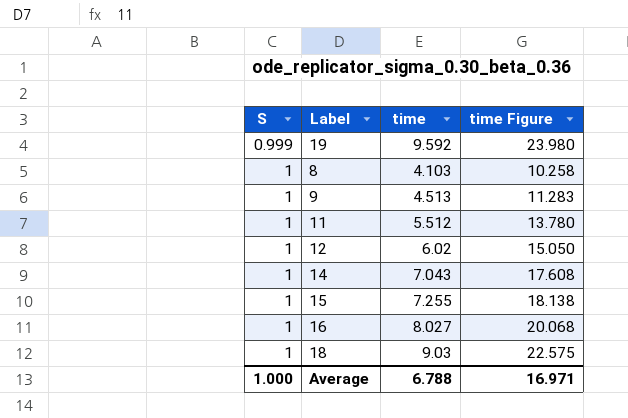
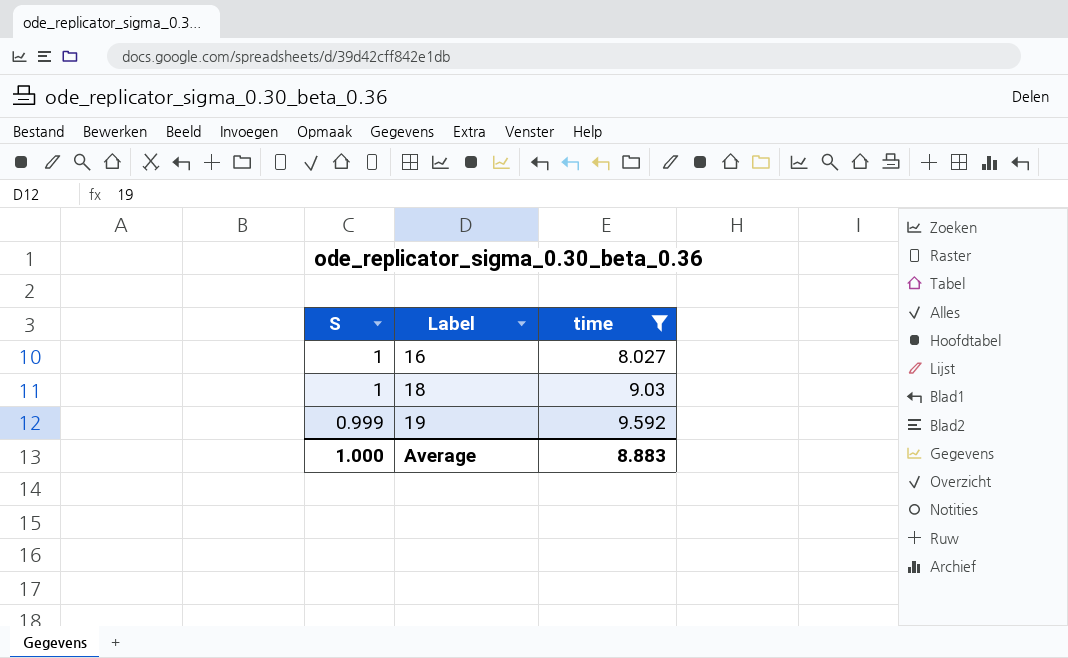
filter: none -> time >= 8.027
row order: S ascending -> S descending
column time Figure | formula: [time] * 2.5 -> none
Average | time: 6.788 -> 8.883

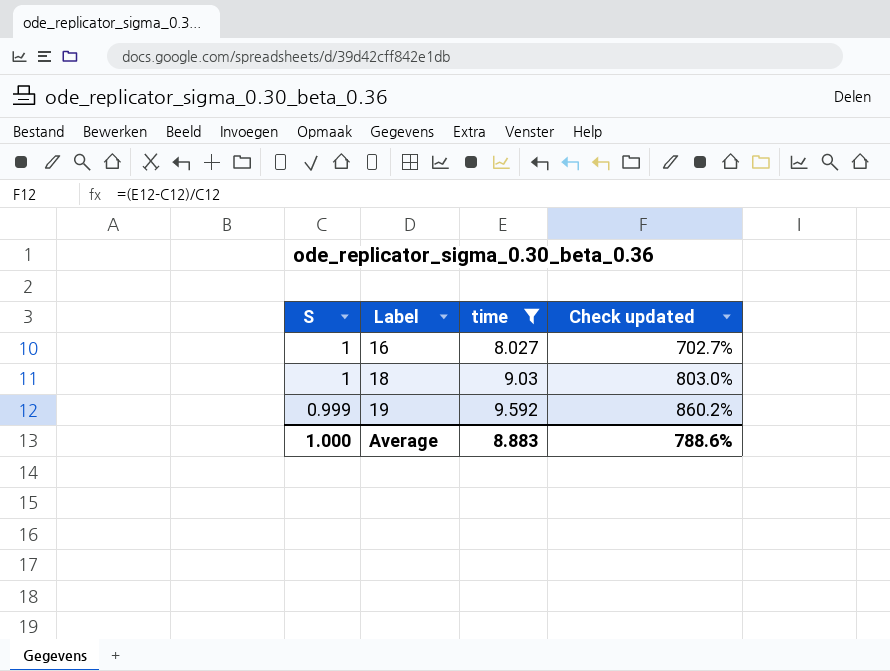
column Check updated | formula: none -> ([time] - [S]) / [S]

